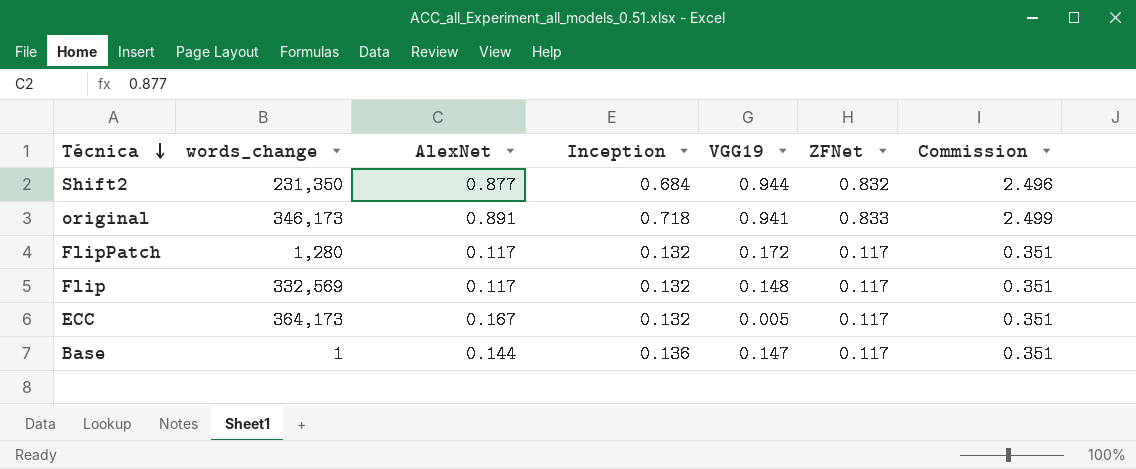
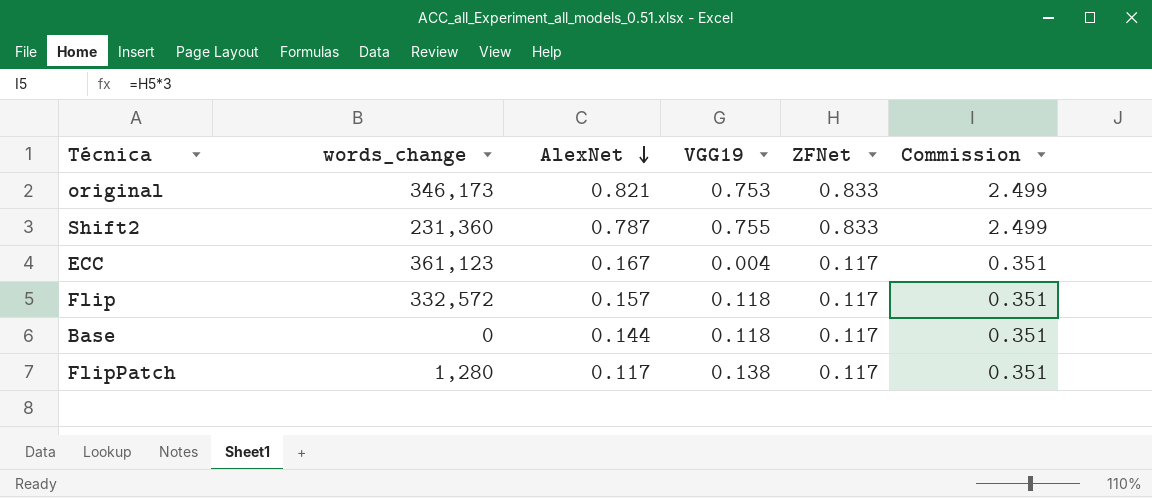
row order: Técnica descending -> AlexNet descending
column Inception | position: 4 -> none
original | AlexNet: 0.891 -> 0.821
original | VGG19: 0.941 -> 0.753
Shift2 | words_change: 231,350 -> 231,360
Shift2 | AlexNet: 0.877 -> 0.787
Shift2 | VGG19: 0.944 -> 0.755
Shift2 | ZFNet: 0.832 -> 0.833
Shift2 | Commission: 2.496 -> 2.499
ECC | words_change: 364,173 -> 361,123
ECC | VGG19: 0.005 -> 0.004
Flip | words_change: 332,569 -> 332,572
Flip | AlexNet: 0.117 -> 0.157
Flip | VGG19: 0.148 -> 0.118
Base | words_change: 1 -> 0
Base | VGG19: 0.147 -> 0.118
FlipPatch | VGG19: 0.172 -> 0.138

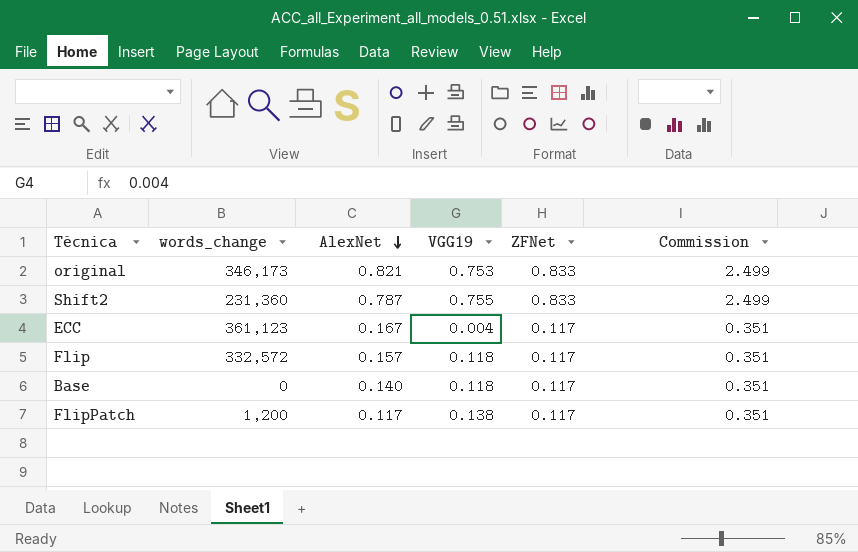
Base | AlexNet: 0.144 -> 0.140
FlipPatch | words_change: 1,280 -> 1,200

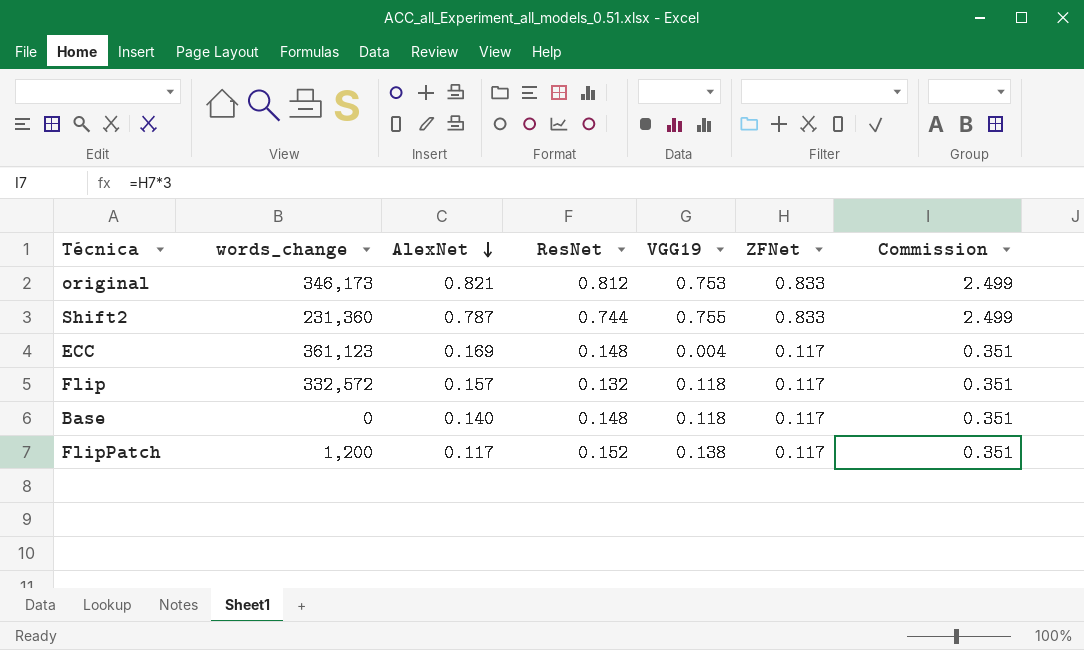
column ResNet | position: none -> 4
ECC | AlexNet: 0.167 -> 0.169

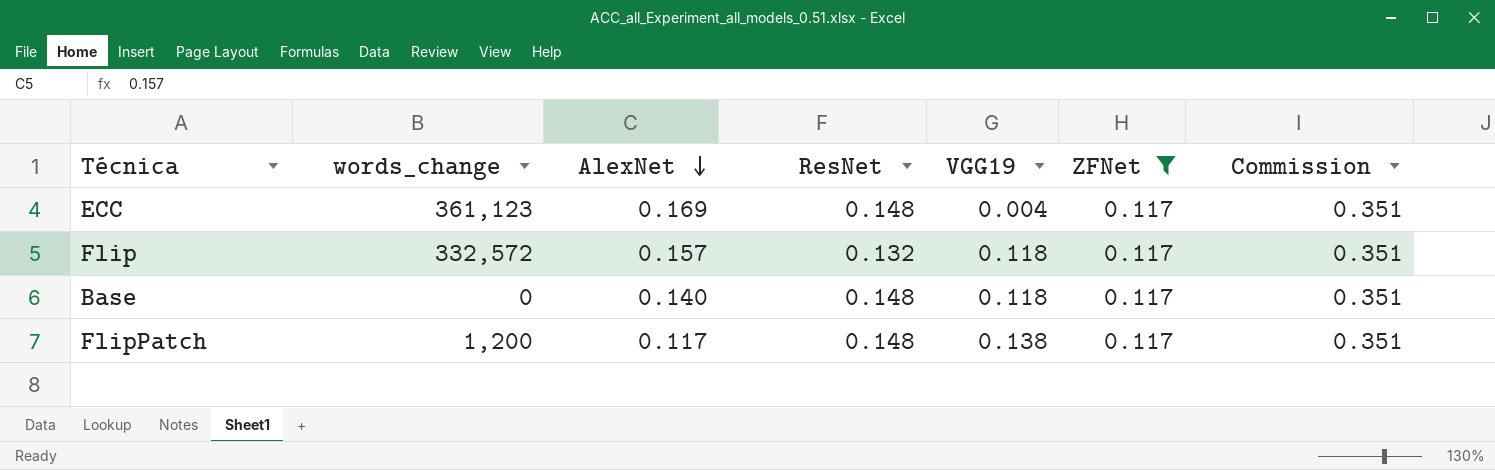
filter: none -> ZFNet = 0.117
FlipPatch | ResNet: 0.152 -> 0.148

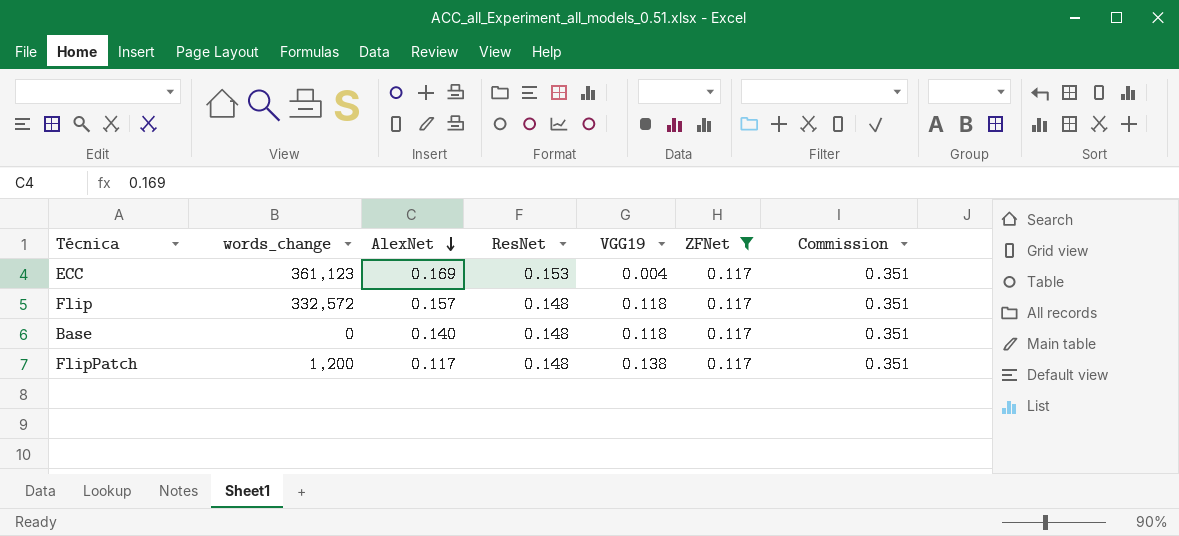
ECC | ResNet: 0.148 -> 0.153
Flip | ResNet: 0.132 -> 0.148

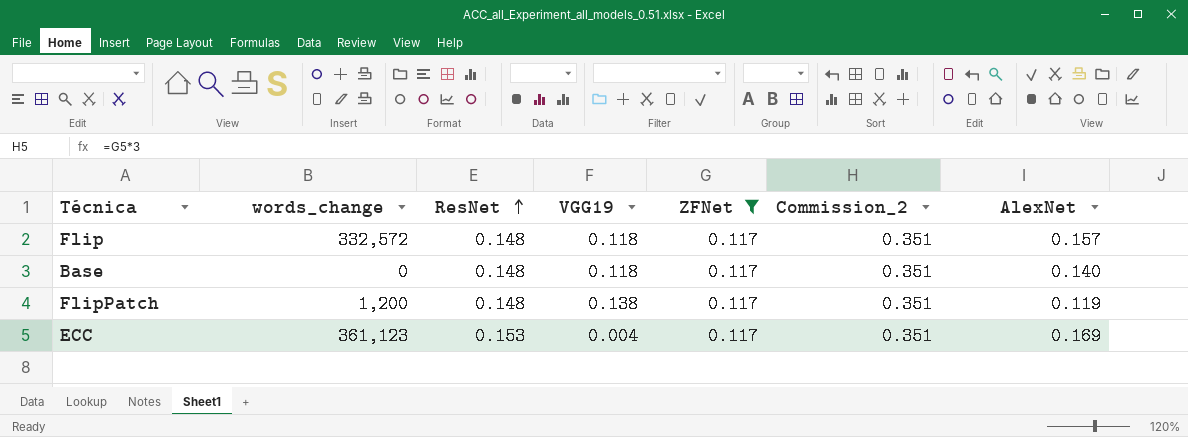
row order: AlexNet descending -> ResNet ascending
column name: Commission -> Commission_2
column AlexNet | position: 3 -> 7
FlipPatch | AlexNet: 0.117 -> 0.119

